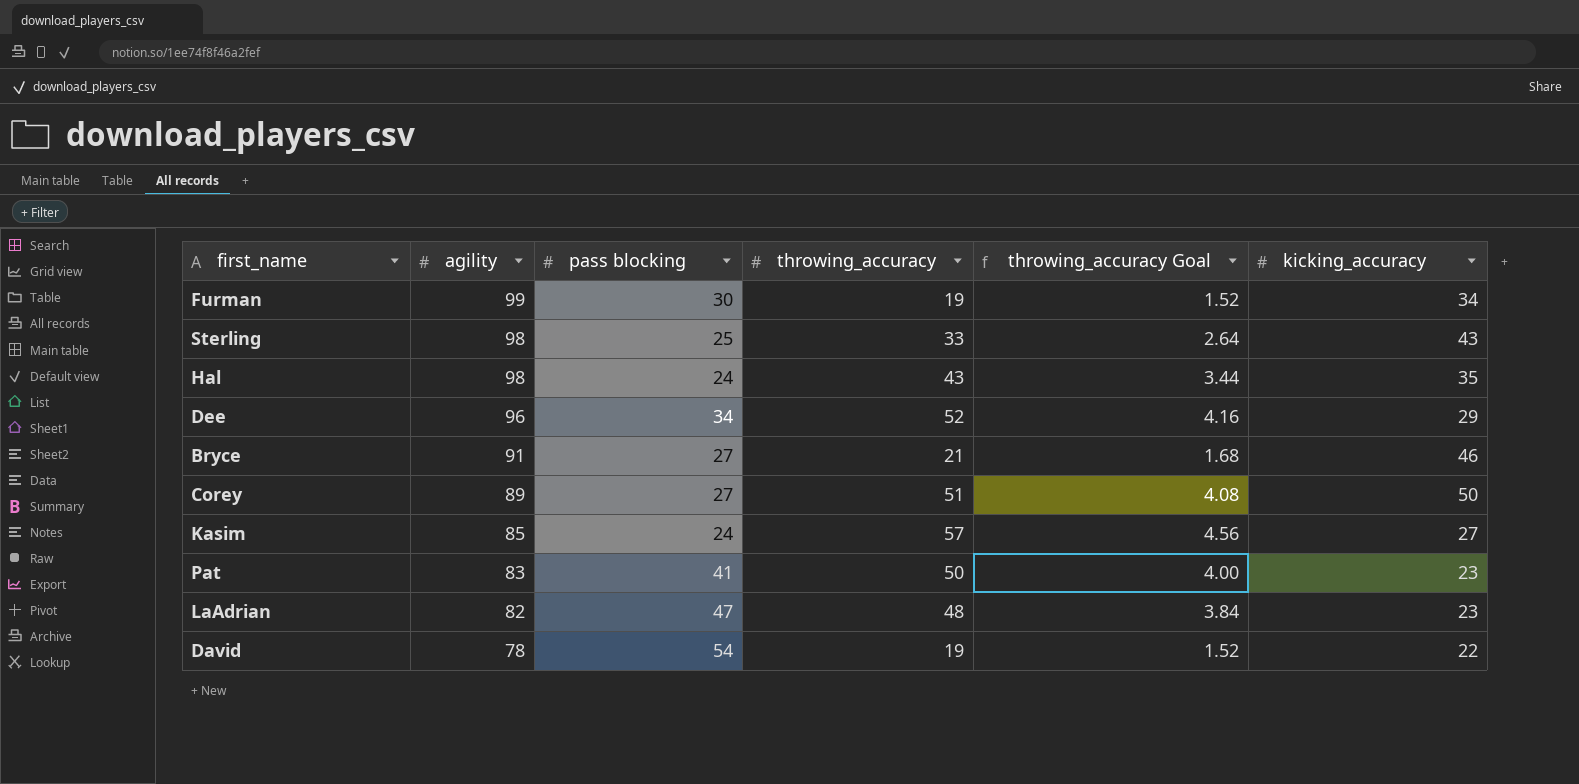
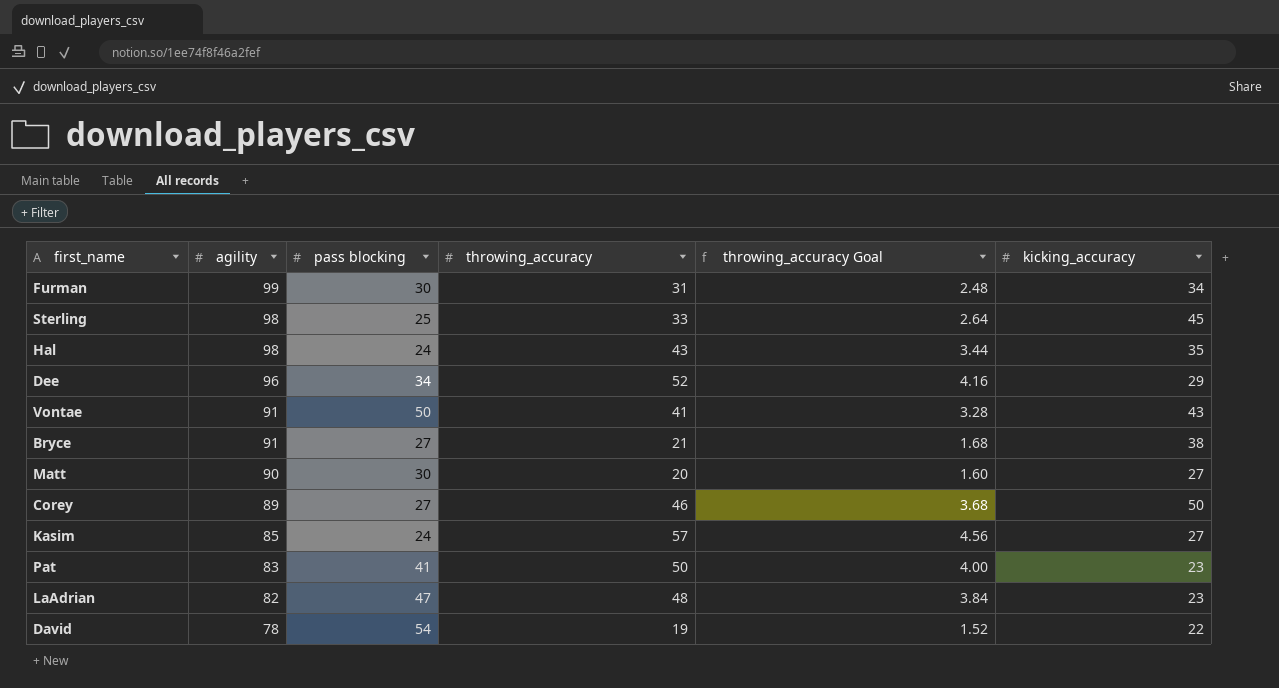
Furman | throwing_accuracy: 19 -> 31
Furman | throwing_accuracy Goal: 1.52 -> 2.48
Sterling | kicking_accuracy: 43 -> 45
row Vontae: none -> 91 | 50 | 41 | 3.28 | 43
Bryce | kicking_accuracy: 46 -> 38
row Matt: none -> 90 | 30 | 20 | 1.60 | 27
Corey | throwing_accuracy: 51 -> 46
Corey | throwing_accuracy Goal: 4.08 -> 3.68

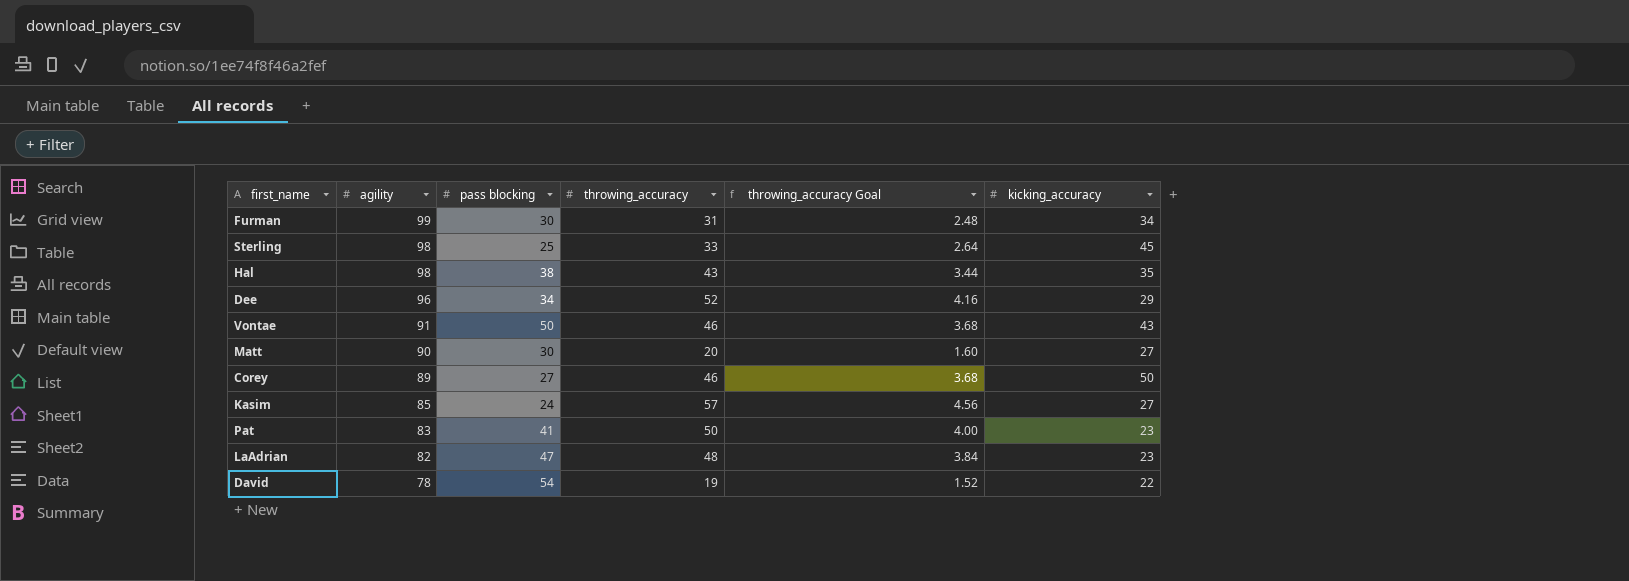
row Bryce: 91 | 27 | 21 | 1.68 | 38 -> none
Hal | pass blocking: 24 -> 38
Vontae | throwing_accuracy: 41 -> 46
Vontae | throwing_accuracy Goal: 3.28 -> 3.68

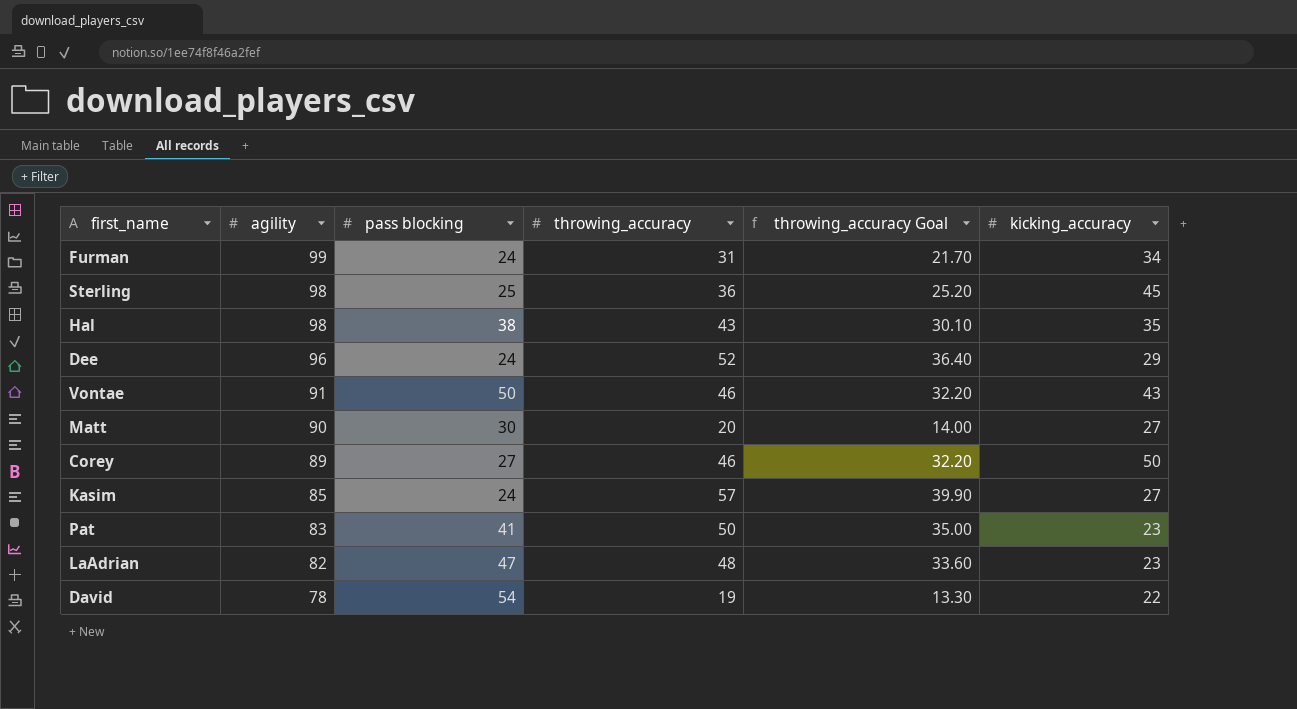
column throwing_accuracy Goal | formula: [throwing_accuracy] * 0.08 -> [throwing_accuracy] * 0.7
Furman | pass blocking: 30 -> 24
Sterling | throwing_accuracy: 33 -> 36
Dee | pass blocking: 34 -> 24

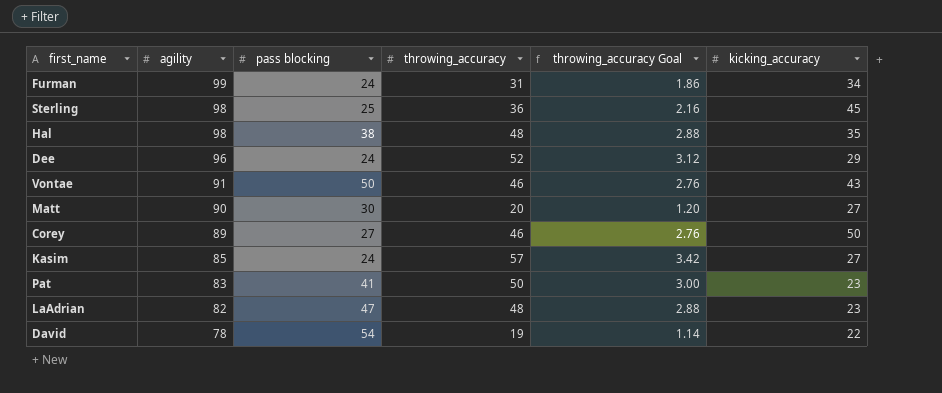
column throwing_accuracy Goal | formula: [throwing_accuracy] * 0.7 -> [throwing_accuracy] * 0.06
Hal | throwing_accuracy: 43 -> 48

